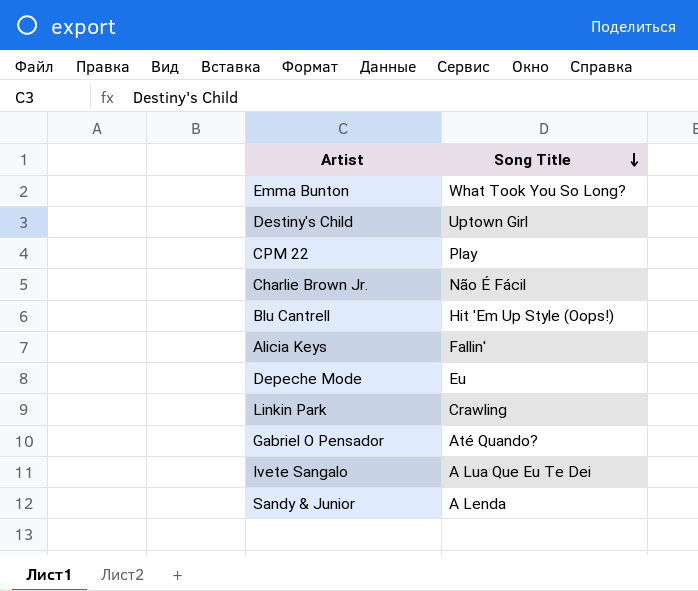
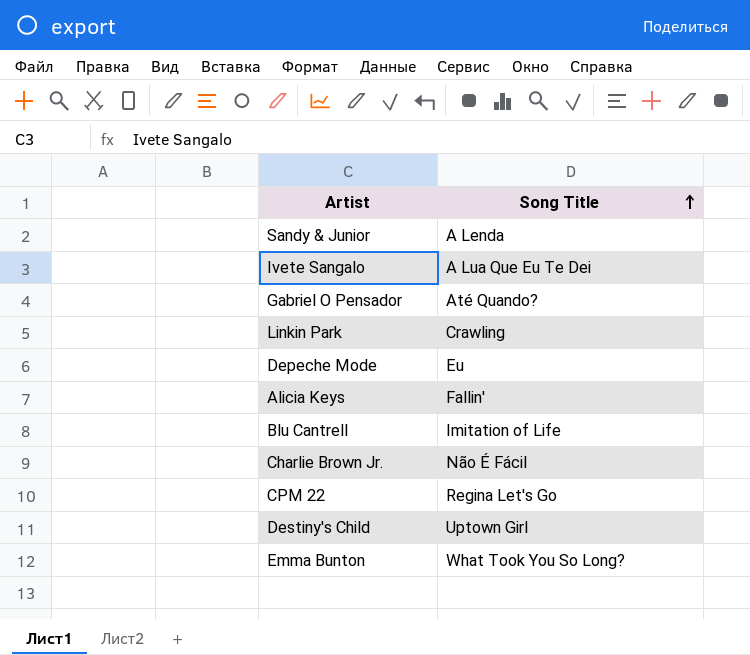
row order: Song Title descending -> Song Title ascending
Blu Cantrell | Song Title: Hit 'Em Up Style (Oops!) -> Imitation of Life
CPM 22 | Song Title: Play -> Regina Let's Go

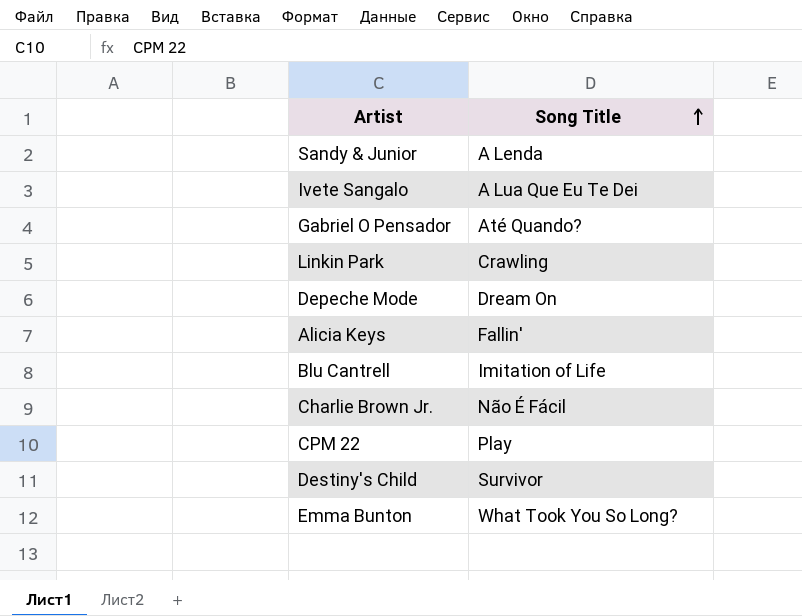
Depeche Mode | Song Title: Eu -> Dream On
CPM 22 | Song Title: Regina Let's Go -> Play
Destiny's Child | Song Title: Uptown Girl -> Survivor

